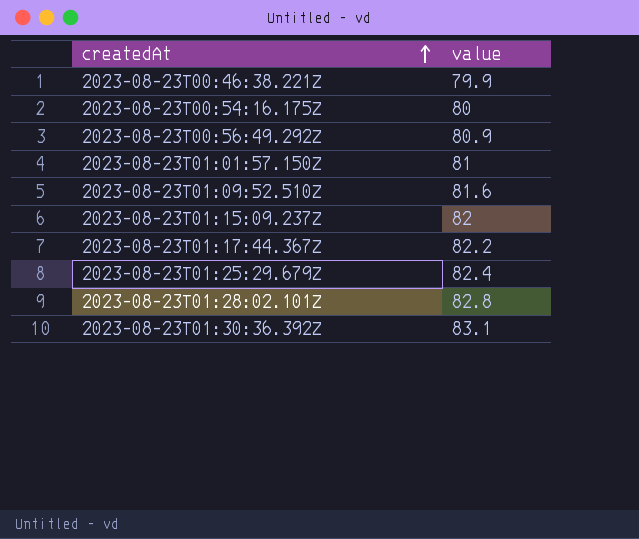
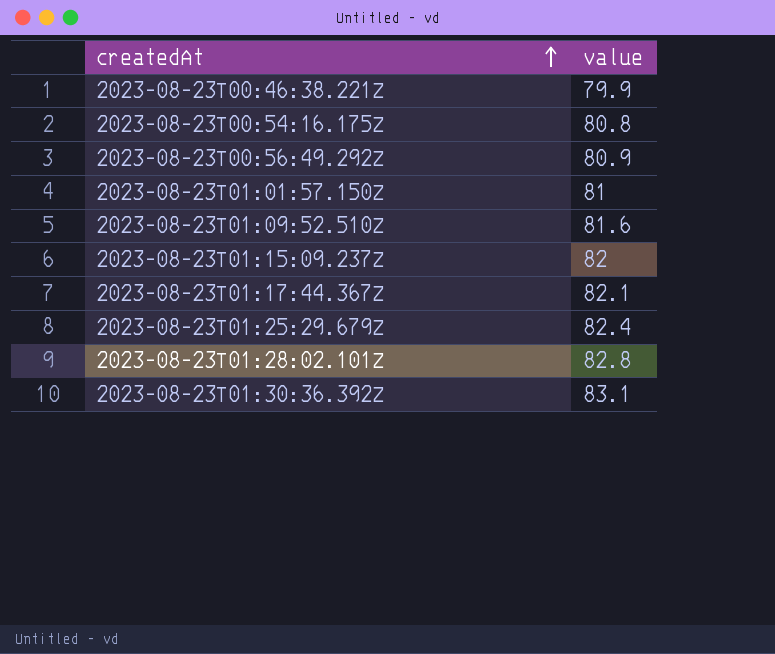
2023-08-23T00:54:16.175Z | value: 80 -> 80.8
2023-08-23T01:17:44.367Z | value: 82.2 -> 82.1

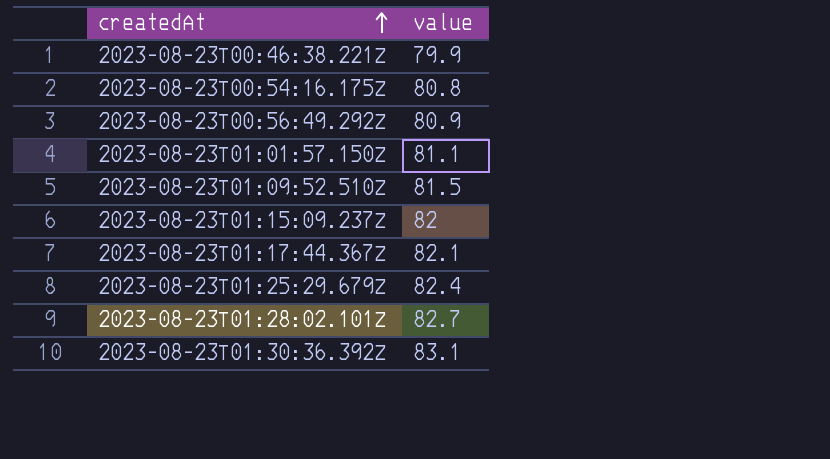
2023-08-23T01:01:57.150Z | value: 81 -> 81.1
2023-08-23T01:09:52.510Z | value: 81.6 -> 81.5
2023-08-23T01:28:02.101Z | value: 82.8 -> 82.7

